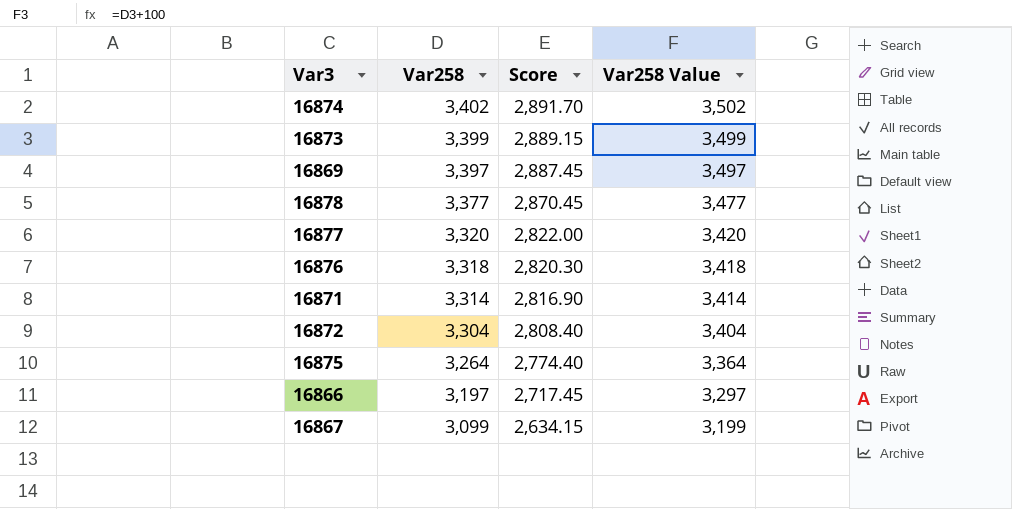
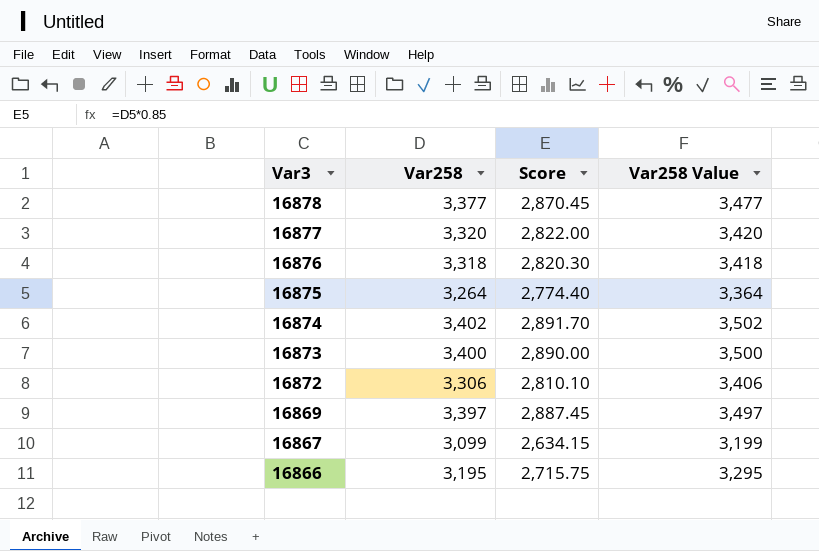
row order: Var258 descending -> Var3 descending
row 16871: 3,314 | 2,816.90 | 3,414 -> none
16873 | Var258: 3,399 -> 3,400
16873 | Score: 2,889.15 -> 2,890.00
16873 | Var258 Value: 3,499 -> 3,500
16872 | Var258: 3,304 -> 3,306
16872 | Score: 2,808.40 -> 2,810.10
16872 | Var258 Value: 3,404 -> 3,406
16866 | Var258: 3,197 -> 3,195
16866 | Score: 2,717.45 -> 2,715.75
16866 | Var258 Value: 3,297 -> 3,295

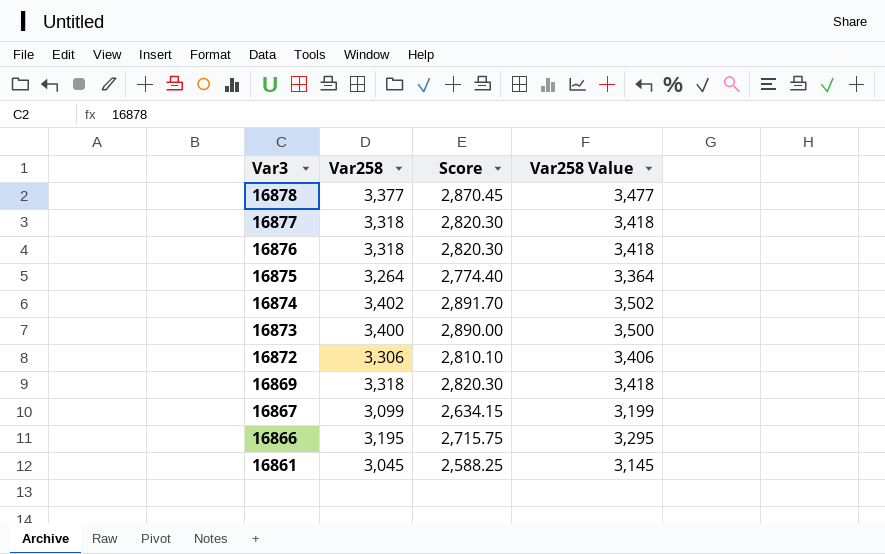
16877 | Var258: 3,320 -> 3,318
16877 | Score: 2,822.00 -> 2,820.30
16877 | Var258 Value: 3,420 -> 3,418
16869 | Var258: 3,397 -> 3,318
16869 | Score: 2,887.45 -> 2,820.30
16869 | Var258 Value: 3,497 -> 3,418
row 16861: none -> 3,045 | 2,588.25 | 3,145

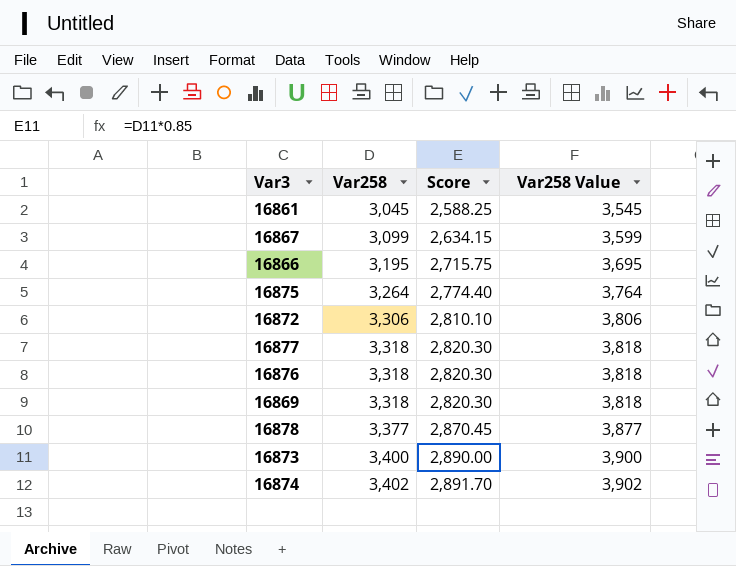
row order: Var3 descending -> Var258 ascending
column Var258 Value | formula: [Var258] + 100 -> [Var258] + 500

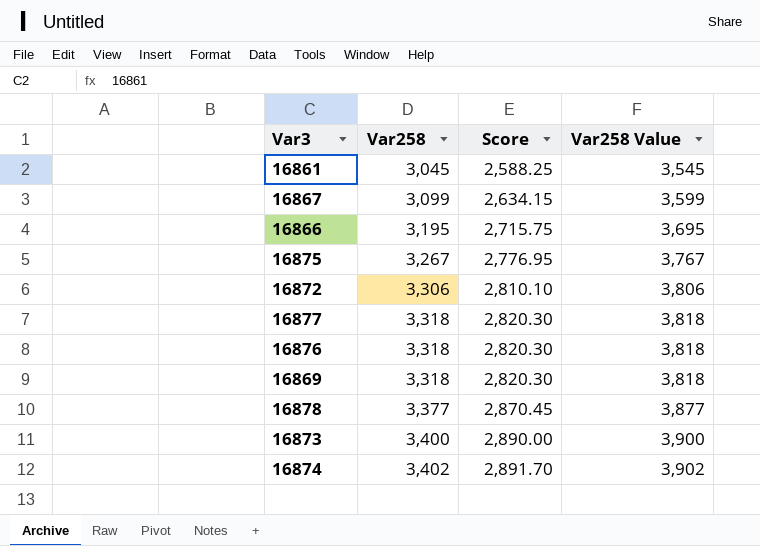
16875 | Var258: 3,264 -> 3,267
16875 | Score: 2,774.40 -> 2,776.95
16875 | Var258 Value: 3,764 -> 3,767

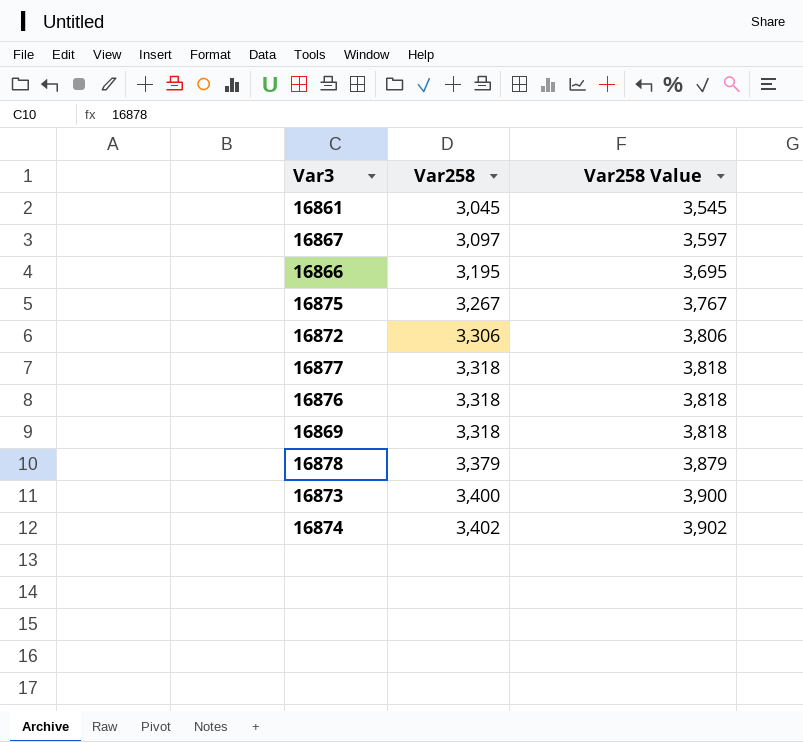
column Score | formula: [Var258] * 0.85 -> none
16867 | Var258: 3,099 -> 3,097
16867 | Var258 Value: 3,599 -> 3,597
16878 | Var258: 3,377 -> 3,379
16878 | Var258 Value: 3,877 -> 3,879

